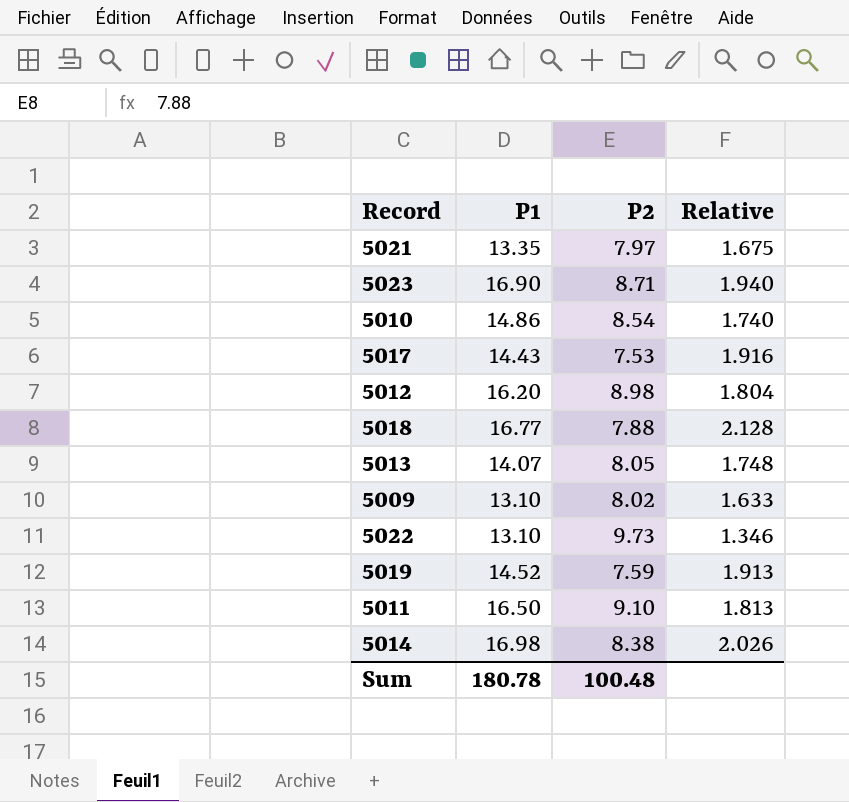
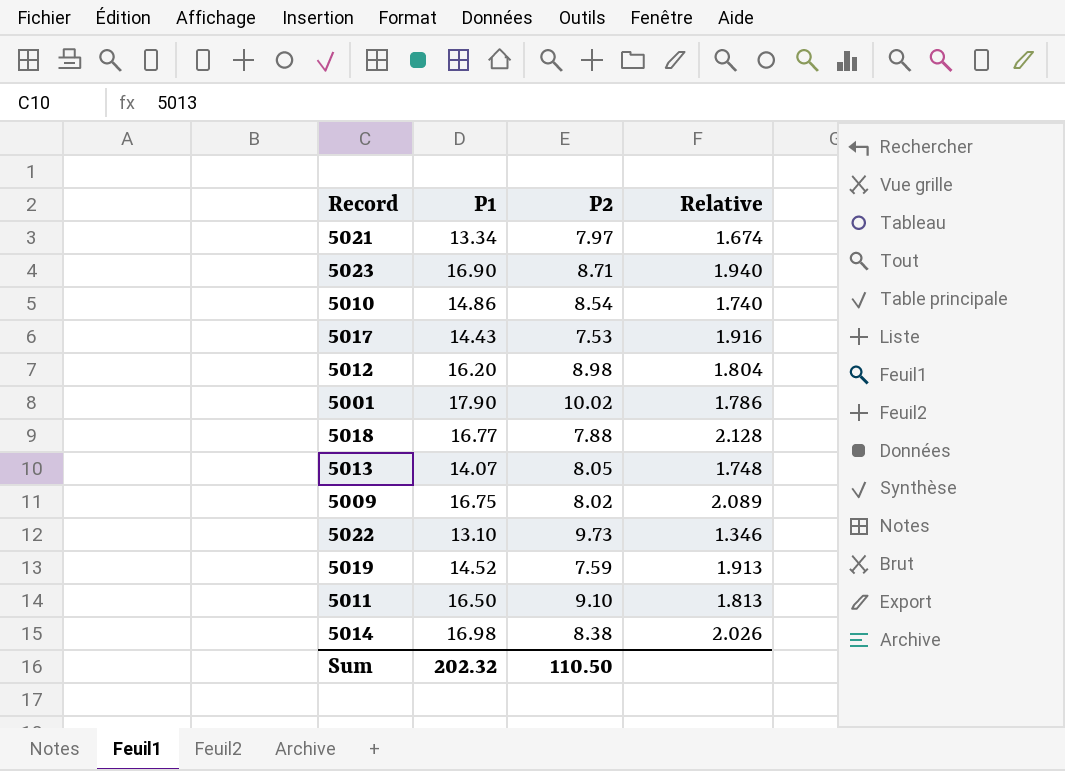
5021 | P1: 13.35 -> 13.34
5021 | Relative: 1.675 -> 1.674
row 5001: none -> 17.90 | 10.02 | 1.786
5009 | P1: 13.10 -> 16.75
5009 | Relative: 1.633 -> 2.089
Sum | P1: 180.78 -> 202.32
Sum | P2: 100.48 -> 110.50

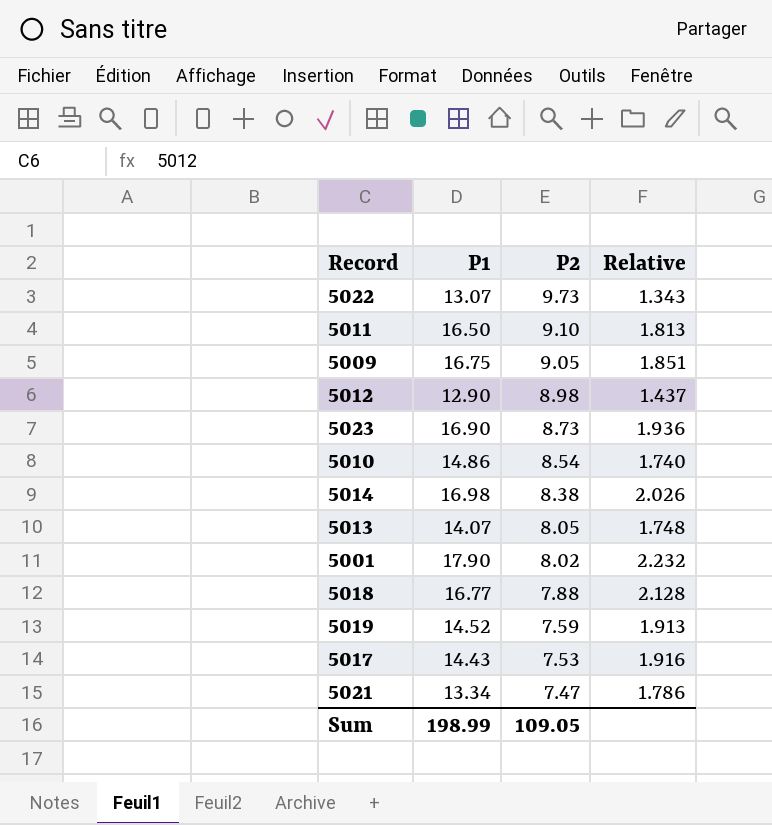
row order: none -> P2 descending
5022 | P1: 13.10 -> 13.07
5022 | Relative: 1.346 -> 1.343
5009 | P2: 8.02 -> 9.05
5009 | Relative: 2.089 -> 1.851
5012 | P1: 16.20 -> 12.90
5012 | Relative: 1.804 -> 1.437
5023 | P2: 8.71 -> 8.73
5023 | Relative: 1.940 -> 1.936
5001 | P2: 10.02 -> 8.02
5001 | Relative: 1.786 -> 2.232
5021 | P2: 7.97 -> 7.47
5021 | Relative: 1.674 -> 1.786
Sum | P1: 202.32 -> 198.99
Sum | P2: 110.50 -> 109.05

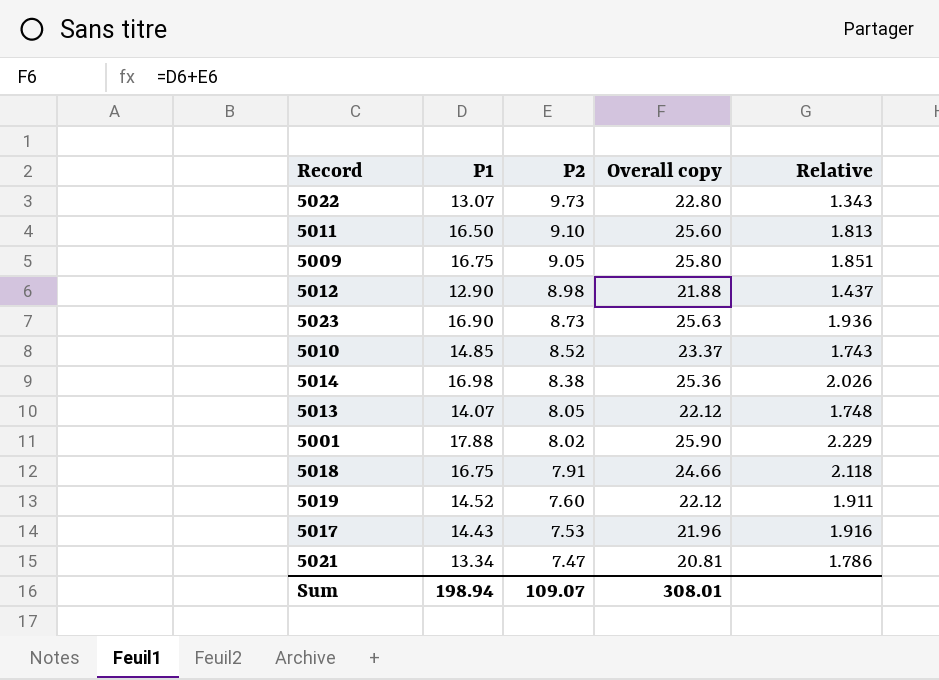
column Overall copy | formula: none -> [P1] + [P2]
5010 | P1: 14.86 -> 14.85
5010 | P2: 8.54 -> 8.52
5010 | Relative: 1.740 -> 1.743
5001 | P1: 17.90 -> 17.88
5001 | Relative: 2.232 -> 2.229
5018 | P1: 16.77 -> 16.75
5018 | P2: 7.88 -> 7.91
5018 | Relative: 2.128 -> 2.118
5019 | P2: 7.59 -> 7.60
5019 | Relative: 1.913 -> 1.911
Sum | P1: 198.99 -> 198.94
Sum | P2: 109.05 -> 109.07

